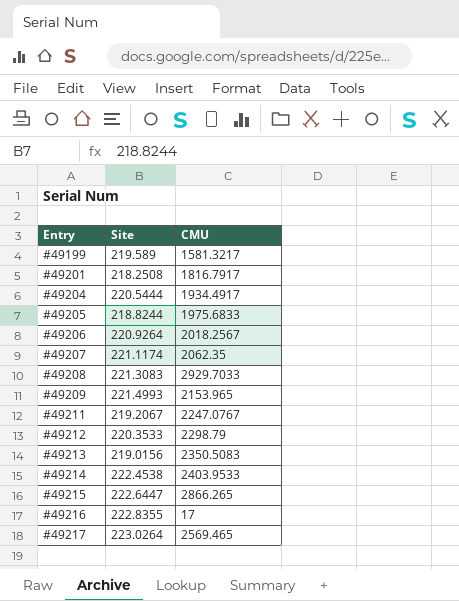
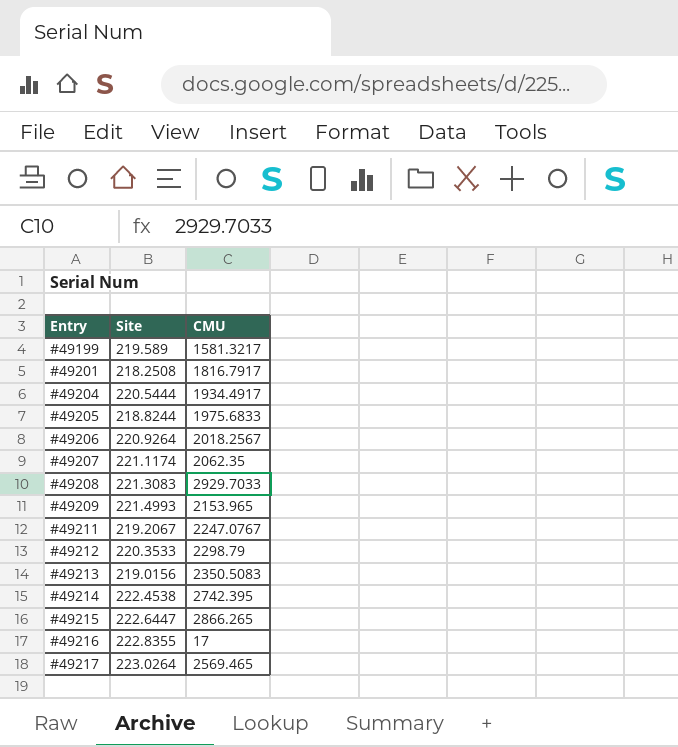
#49214 | CMU: 2403.9533 -> 2742.395

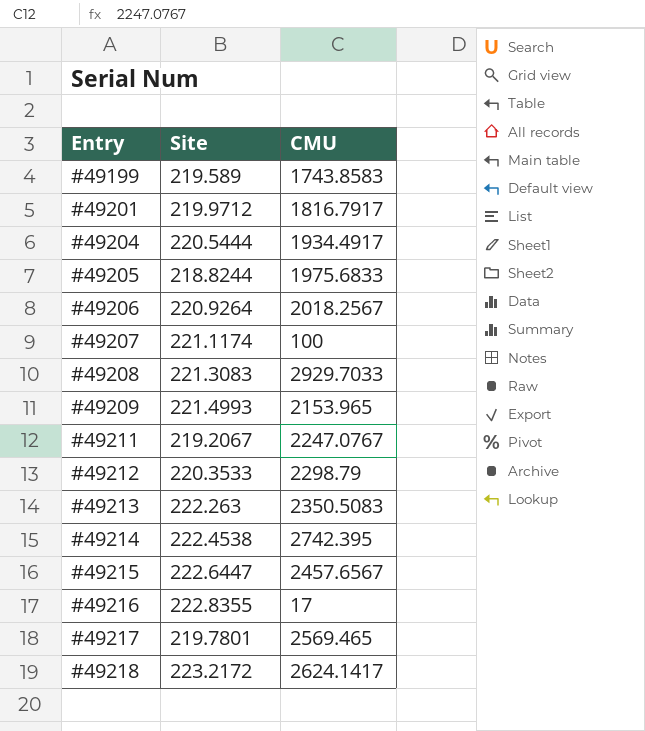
#49199 | CMU: 1581.3217 -> 1743.8583
#49201 | Site: 218.2508 -> 219.9712
#49207 | CMU: 2062.35 -> 100
#49213 | Site: 219.0156 -> 222.263
#49215 | CMU: 2866.265 -> 2457.6567
#49217 | Site: 223.0264 -> 219.7801
row #49218: none -> 223.2172 | 2624.1417

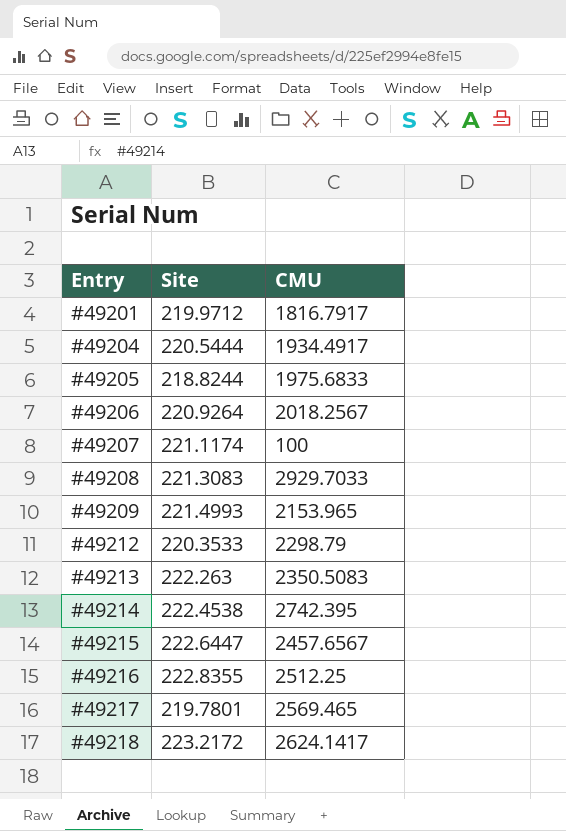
row #49199: 219.589 | 1743.8583 -> none
row #49211: 219.2067 | 2247.0767 -> none
#49216 | CMU: 17 -> 2512.25

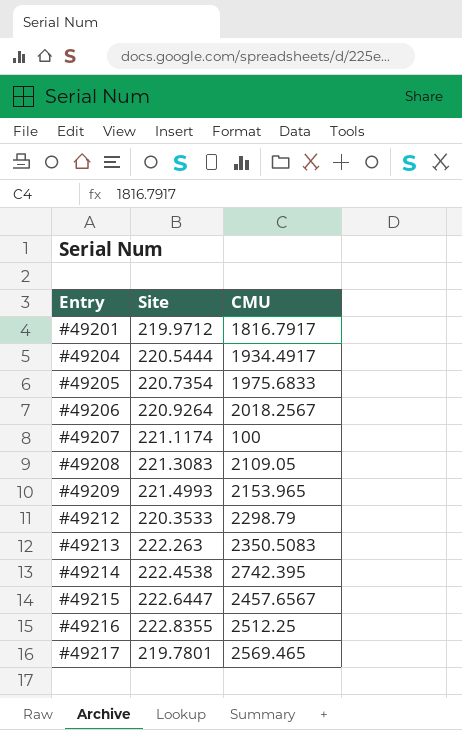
row #49218: 223.2172 | 2624.1417 -> none
#49205 | Site: 218.8244 -> 220.7354
#49208 | CMU: 2929.7033 -> 2109.05

